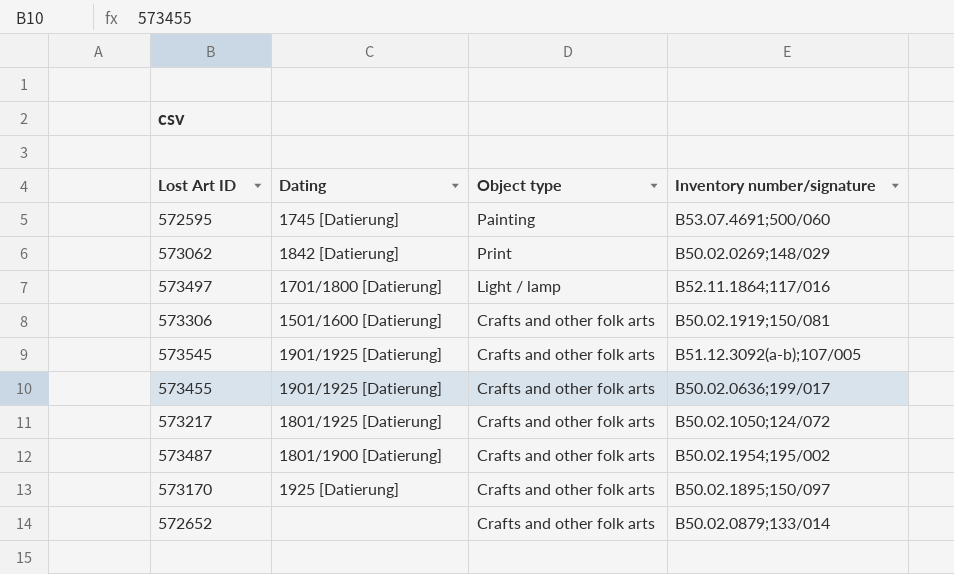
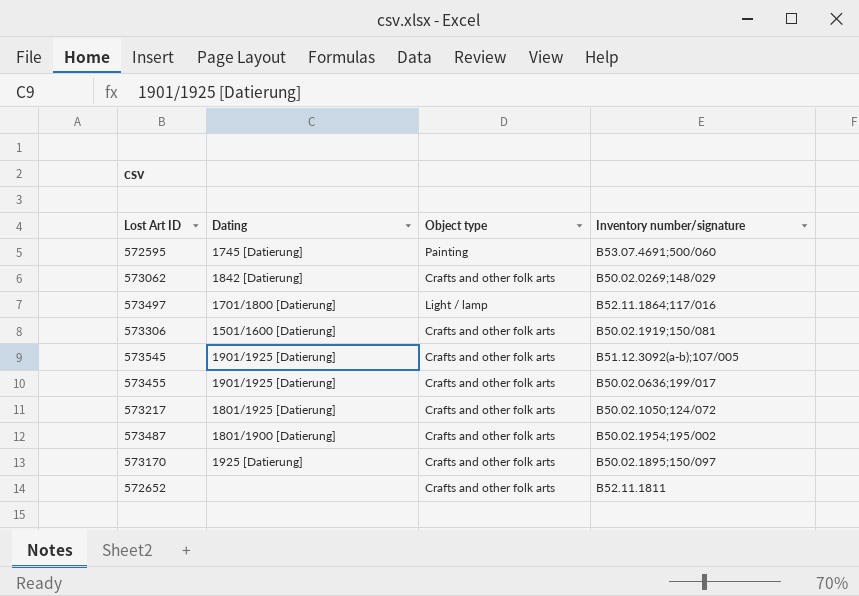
573062 | Object type: Print -> Crafts and other folk arts
572652 | Inventory number/signature: B50.02.0879;133/014 -> B52.11.1811

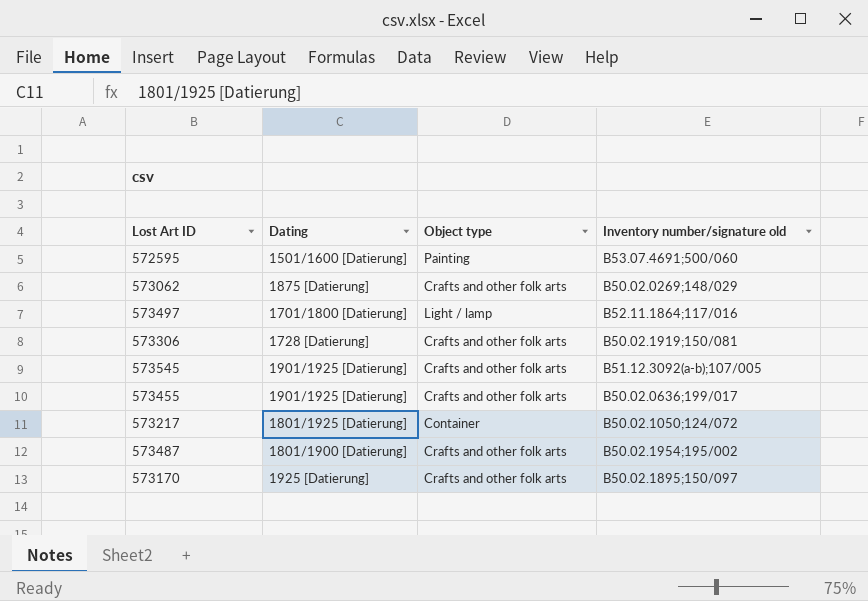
column name: Inventory number/signature -> Inventory number/signature old
row 572652: none | Crafts and other folk arts | B52.11.1811 -> none
572595 | Dating: 1745 [Datierung] -> 1501/1600 [Datierung]
573062 | Dating: 1842 [Datierung] -> 1875 [Datierung]
573306 | Dating: 1501/1600 [Datierung] -> 1728 [Datierung]
573217 | Object type: Crafts and other folk arts -> Container

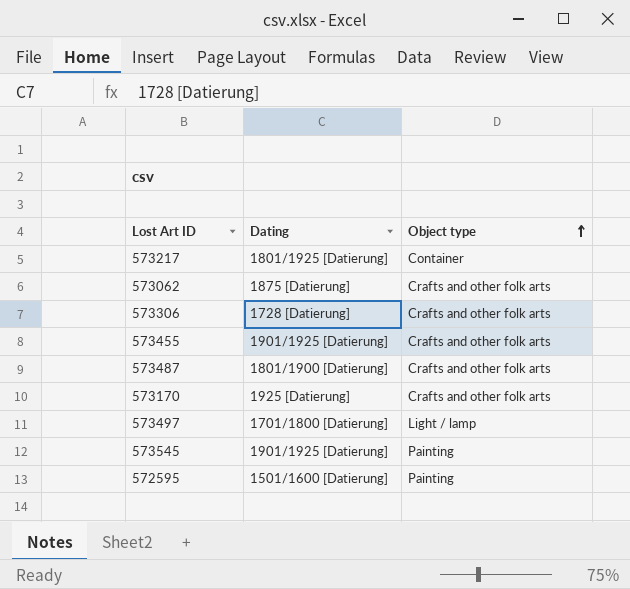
row order: none -> Object type ascending
column Inventory number/signature old | position: 4 -> none
573545 | Object type: Crafts and other folk arts -> Painting

